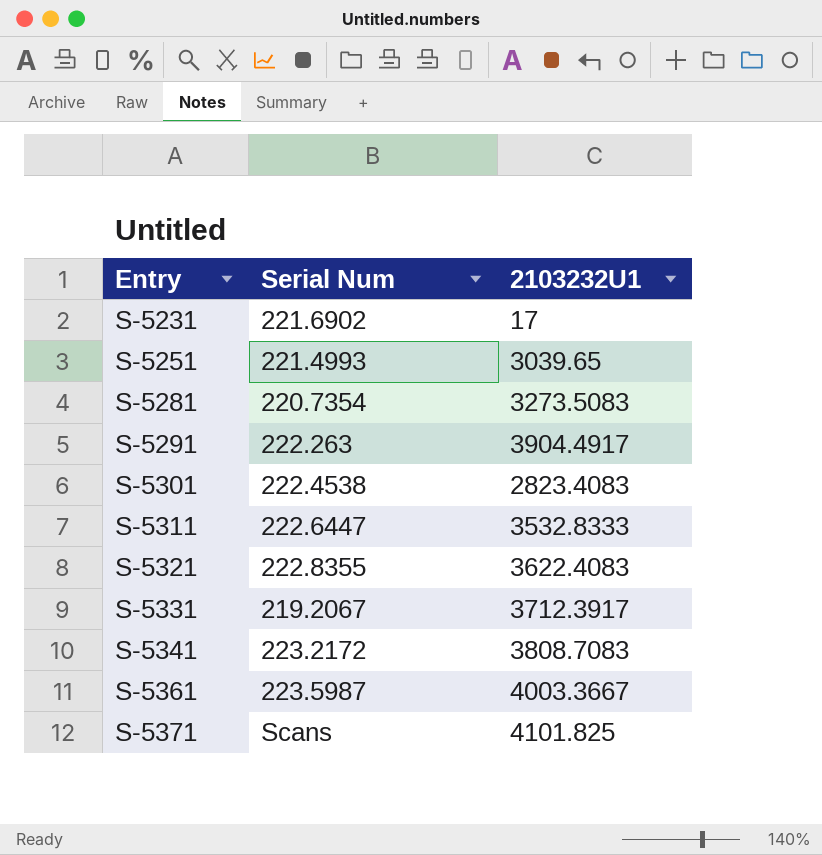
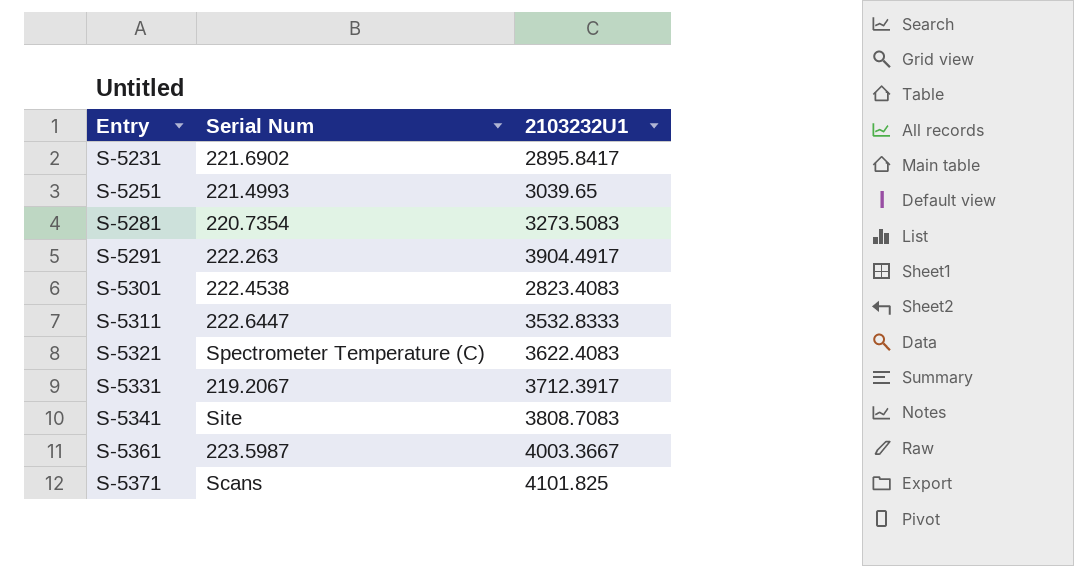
S-5231 | 2103232U1: 17 -> 2895.8417
S-5321 | Serial Num: 222.8355 -> Spectrometer Temperature (C)
S-5341 | Serial Num: 223.2172 -> Site

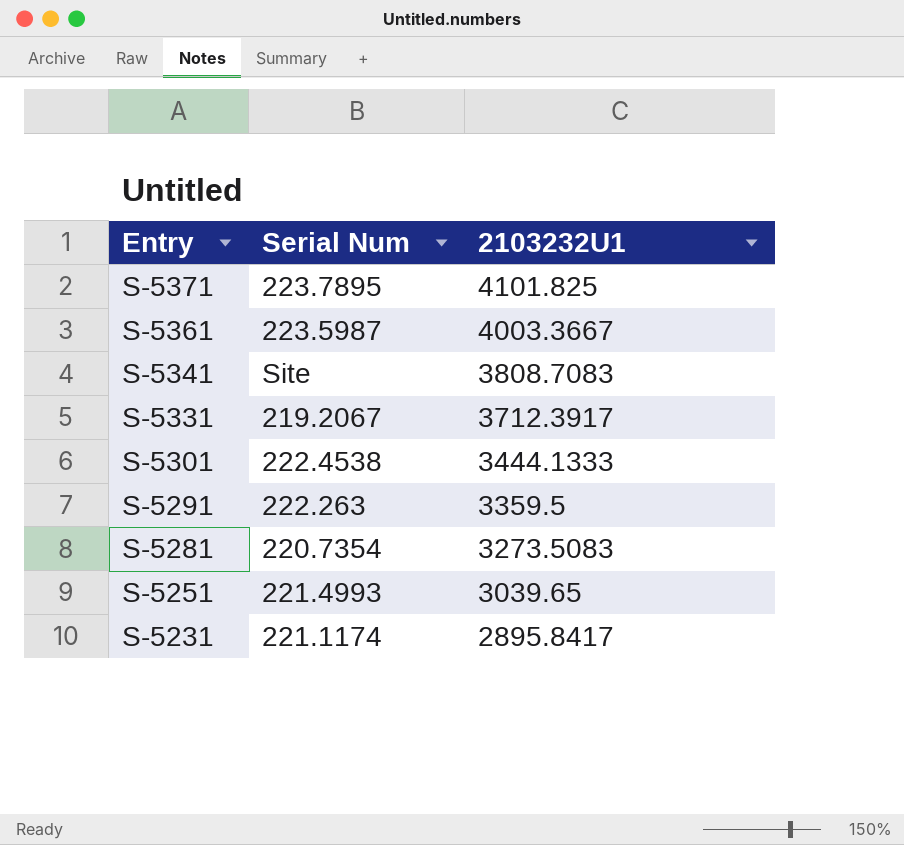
row order: Entry ascending -> Entry descending
row S-5311: 222.6447 | 3532.8333 -> none
row S-5321: Spectrometer Temperature (C) | 3622.4083 -> none
S-5371 | Serial Num: Scans -> 223.7895
S-5301 | 2103232U1: 2823.4083 -> 3444.1333
S-5291 | 2103232U1: 3904.4917 -> 3359.5
S-5231 | Serial Num: 221.6902 -> 221.1174

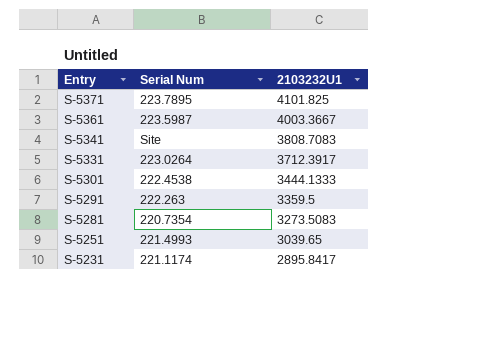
S-5331 | Serial Num: 219.2067 -> 223.0264

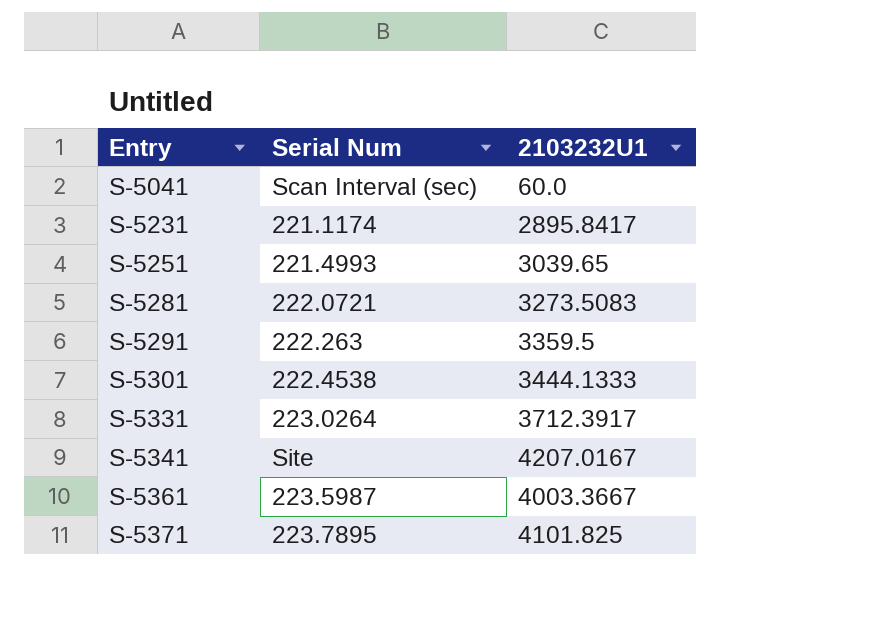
row order: Entry descending -> Entry ascending
row S-5041: none -> Scan Interval (sec) | 60.0
S-5281 | Serial Num: 220.7354 -> 222.0721
S-5341 | 2103232U1: 3808.7083 -> 4207.0167

